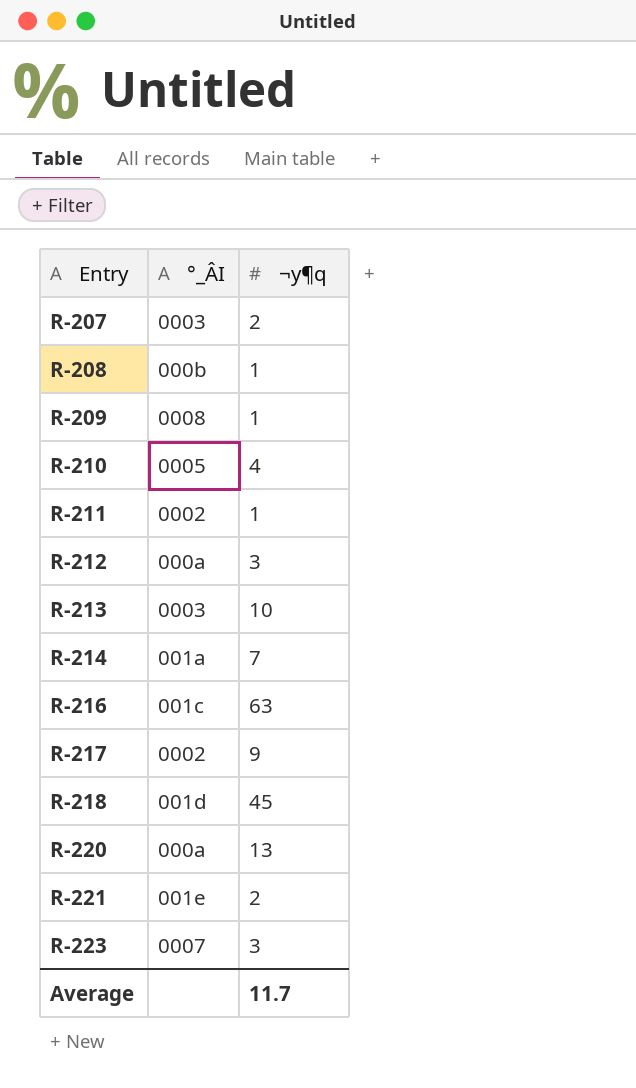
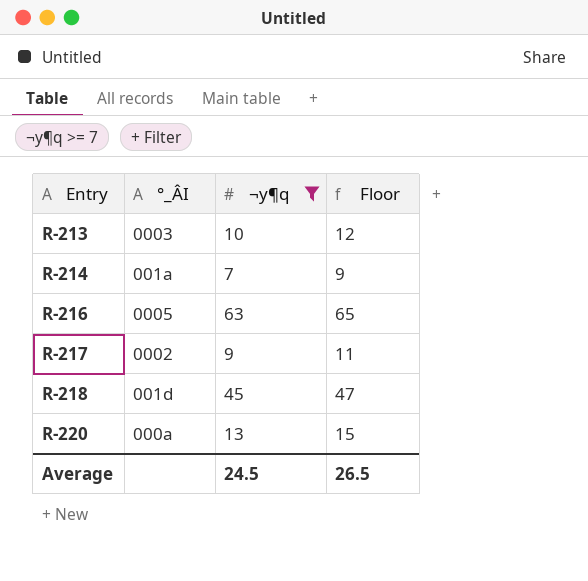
filter: none -> ¬y¶q >= 7
column Floor | formula: none -> [¬y¶q] + 2
R-216 | °_ÂI: 001c -> 0005
Average | ¬y¶q: 11.7 -> 24.5

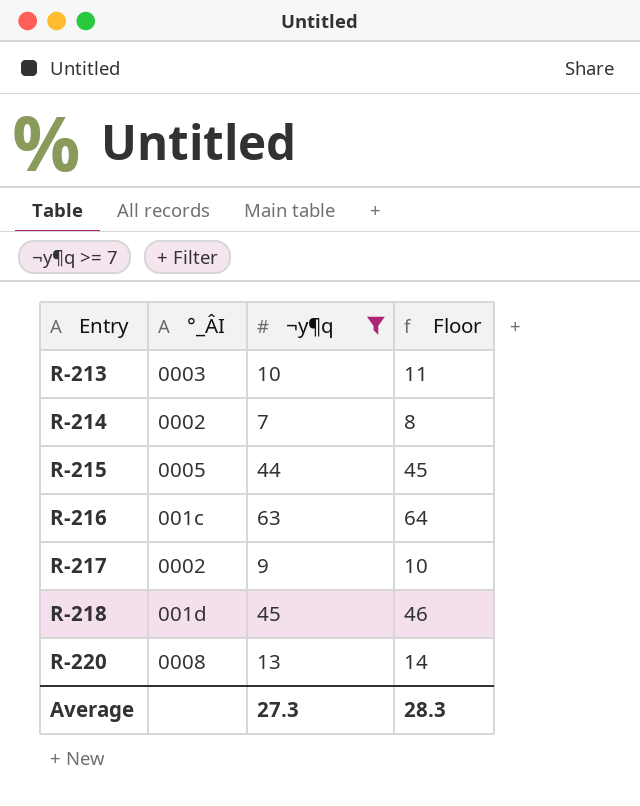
column Floor | formula: [¬y¶q] + 2 -> [¬y¶q] + 1
R-214 | °_ÂI: 001a -> 0002
row R-215: none -> 0005 | 44 | 45
R-216 | °_ÂI: 0005 -> 001c
R-220 | °_ÂI: 000a -> 0008
Average | ¬y¶q: 24.5 -> 27.3
Average | Floor: 26.5 -> 28.3

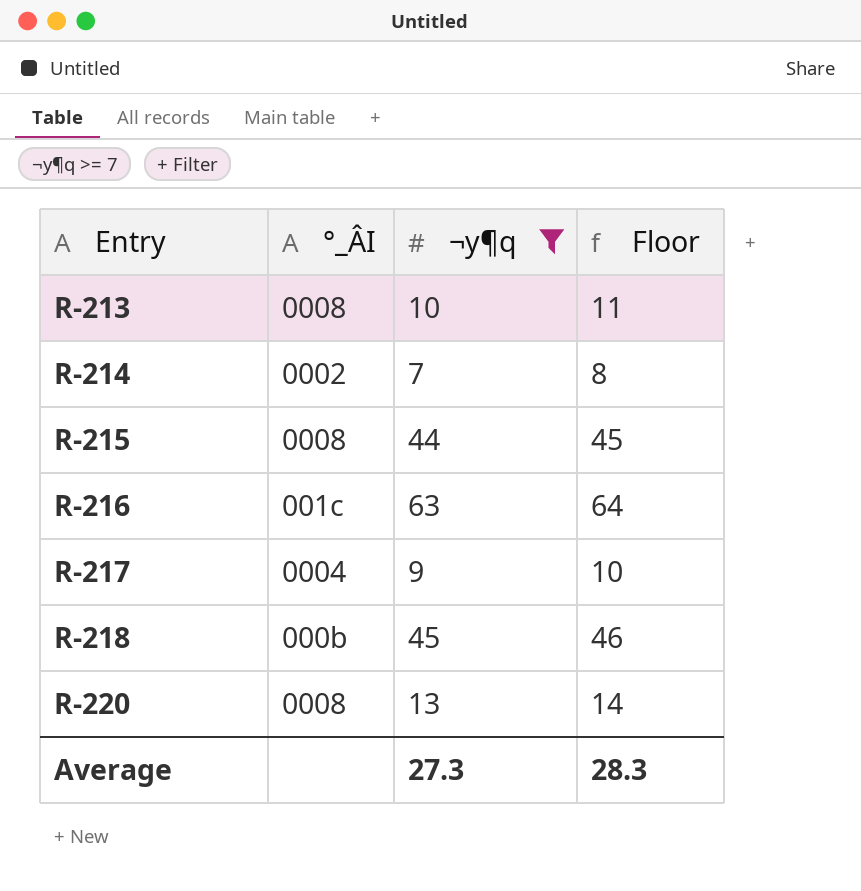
R-213 | °_ÂI: 0003 -> 0008
R-215 | °_ÂI: 0005 -> 0008
R-217 | °_ÂI: 0002 -> 0004
R-218 | °_ÂI: 001d -> 000b

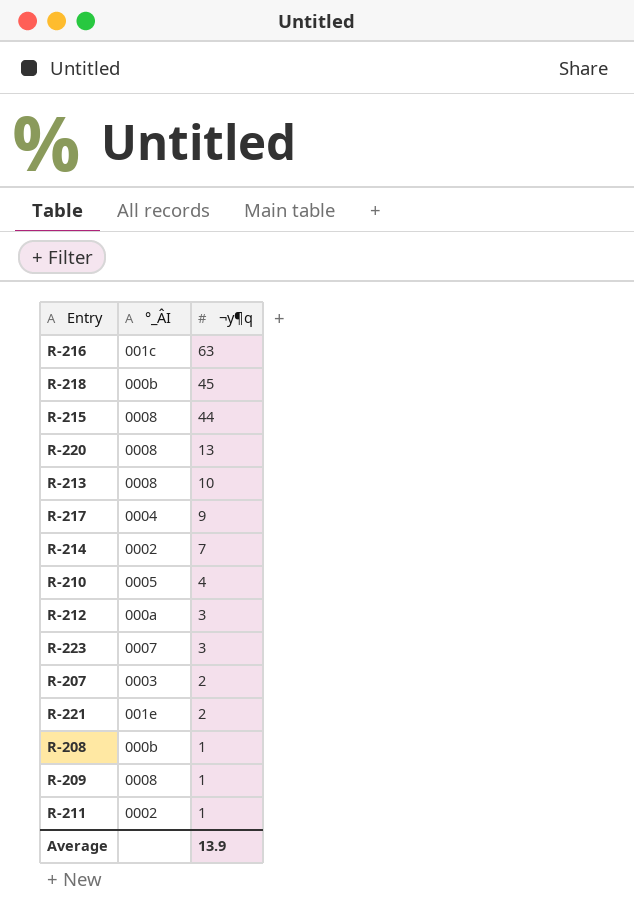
filter: ¬y¶q >= 7 -> none
row order: Entry ascending -> ¬y¶q descending
column Floor | formula: [¬y¶q] + 1 -> none
Average | ¬y¶q: 27.3 -> 13.9

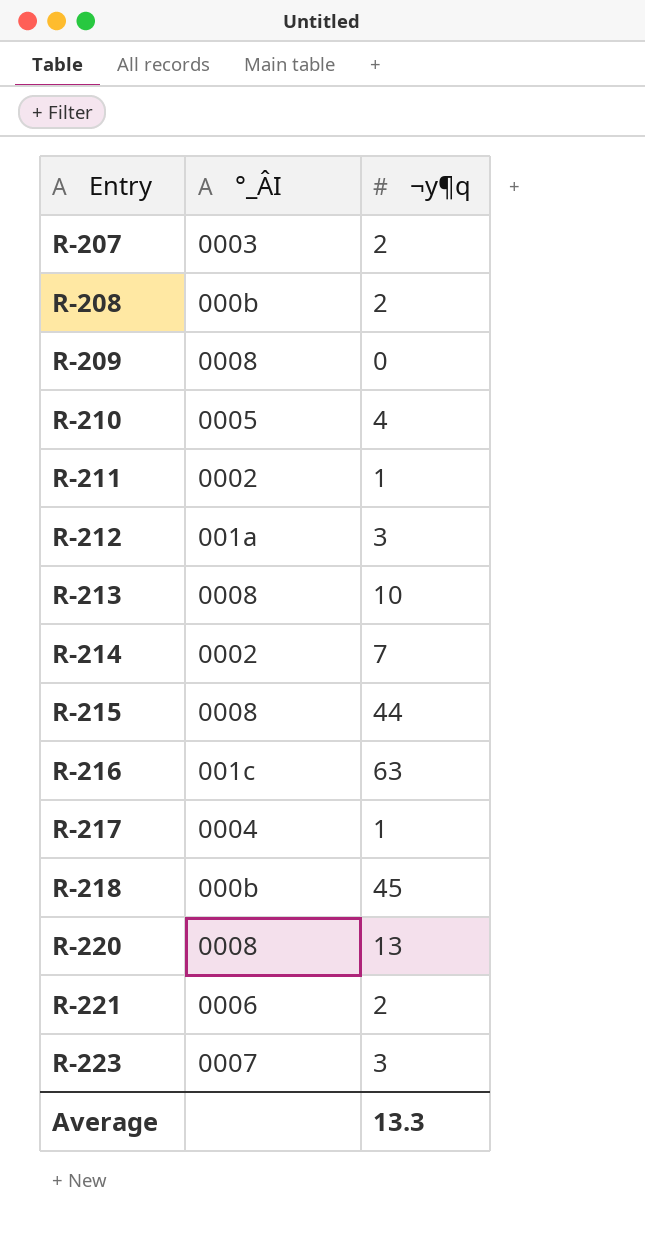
row order: ¬y¶q descending -> Entry ascending
R-208 | ¬y¶q: 1 -> 2
R-209 | ¬y¶q: 1 -> 0
R-212 | °_ÂI: 000a -> 001a
R-217 | ¬y¶q: 9 -> 1
R-221 | °_ÂI: 001e -> 0006
Average | ¬y¶q: 13.9 -> 13.3

